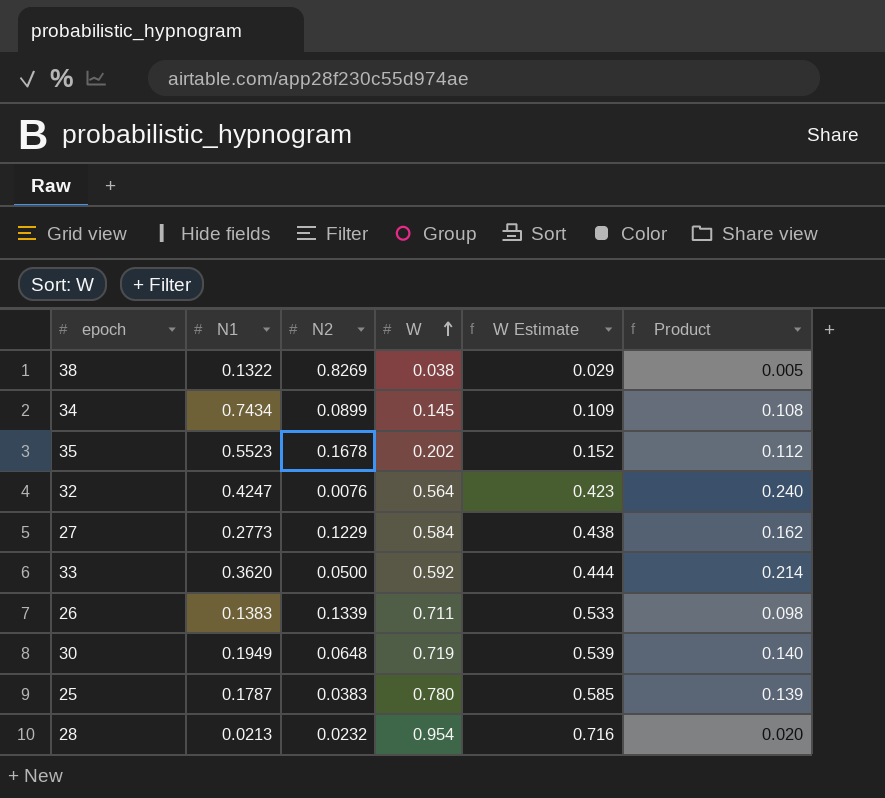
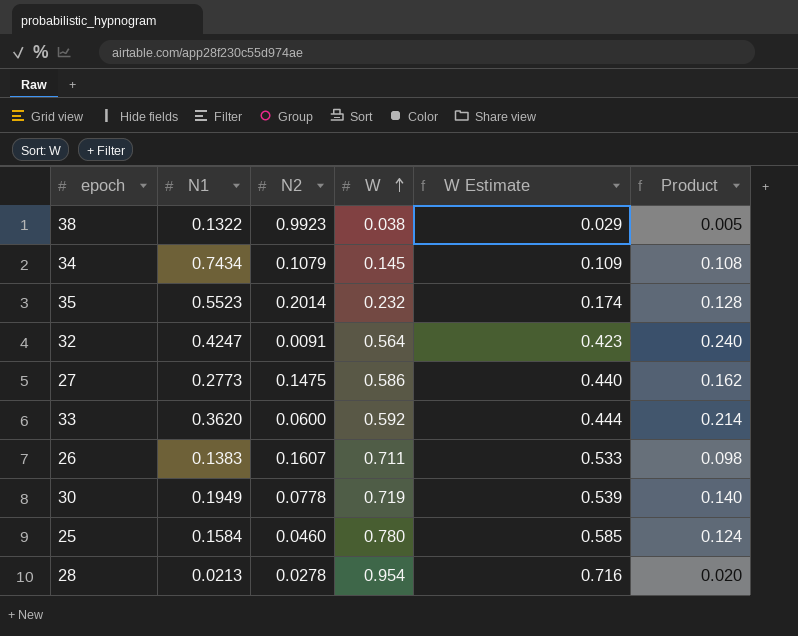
38 | N2: 0.8269 -> 0.9923
34 | N2: 0.0899 -> 0.1079
35 | N2: 0.1678 -> 0.2014
35 | W: 0.202 -> 0.232
35 | W Estimate: 0.152 -> 0.174
35 | Product: 0.112 -> 0.128
32 | N2: 0.0076 -> 0.0091
27 | N2: 0.1229 -> 0.1475
27 | W: 0.584 -> 0.586
27 | W Estimate: 0.438 -> 0.440
33 | N2: 0.0500 -> 0.0600
26 | N2: 0.1339 -> 0.1607
30 | N2: 0.0648 -> 0.0778
25 | N1: 0.1787 -> 0.1584
25 | N2: 0.0383 -> 0.0460
25 | Product: 0.139 -> 0.124
28 | N2: 0.0232 -> 0.0278

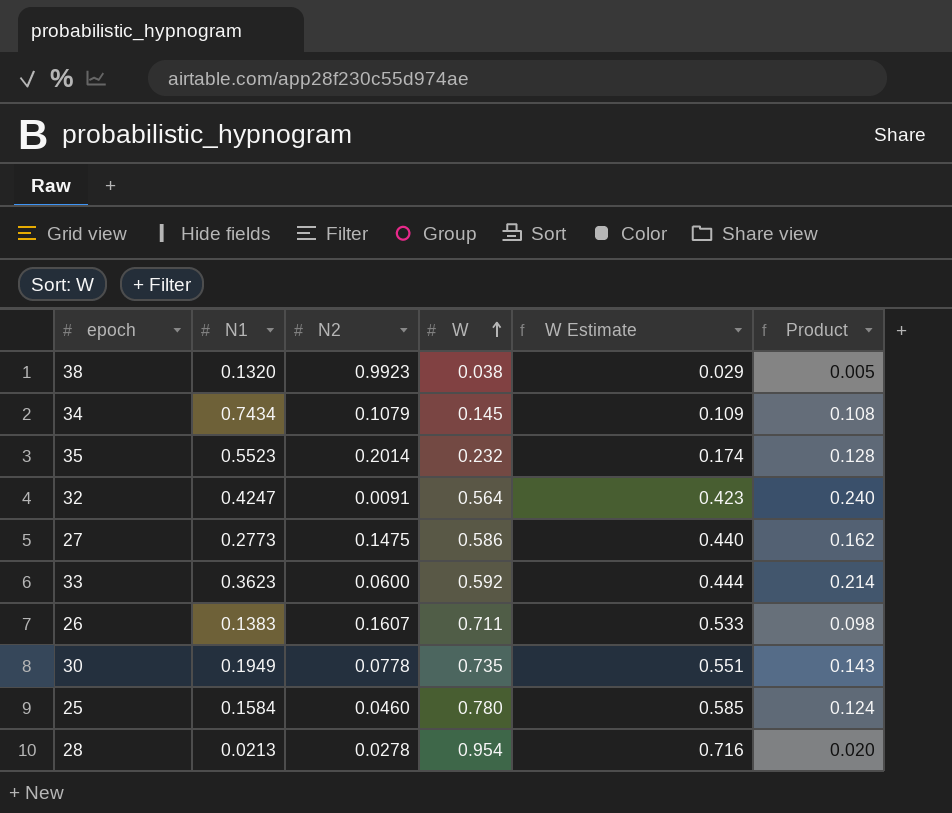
38 | N1: 0.1322 -> 0.1320
33 | N1: 0.3620 -> 0.3623
30 | W: 0.719 -> 0.735
30 | W Estimate: 0.539 -> 0.551
30 | Product: 0.140 -> 0.143

